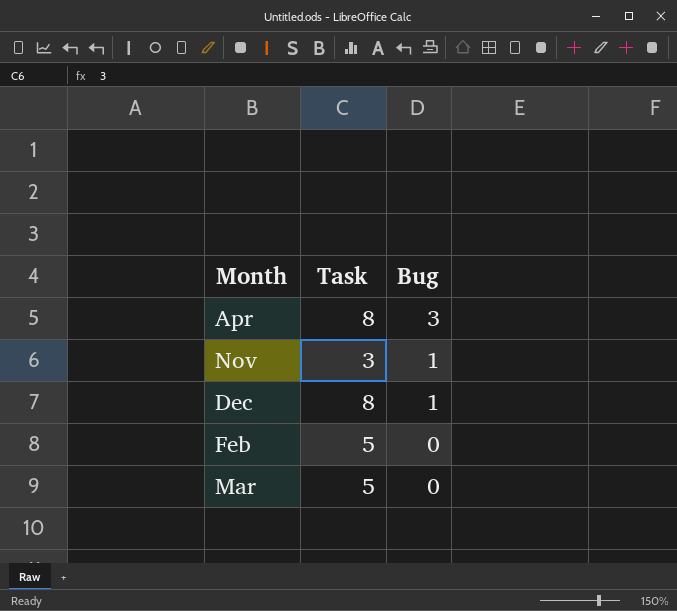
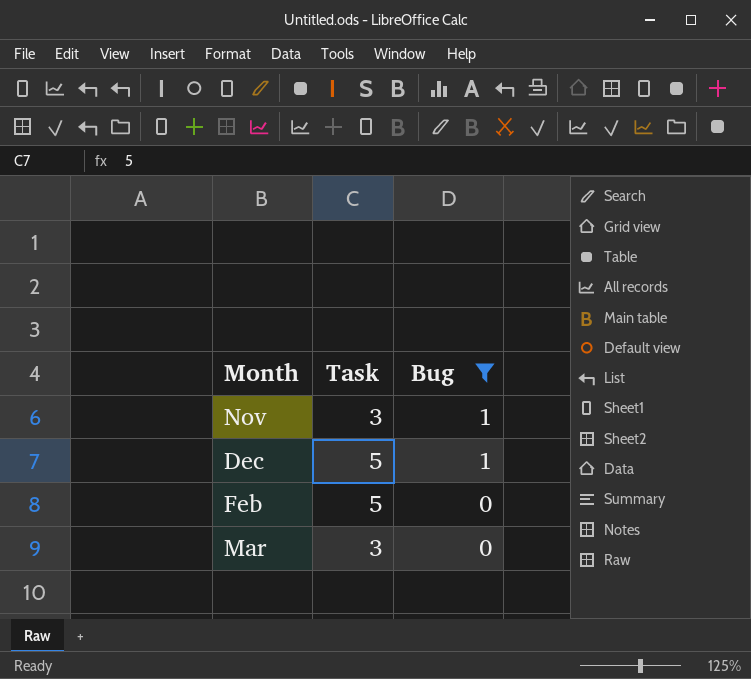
filter: none -> Bug != 3
Dec | Task: 8 -> 5
Mar | Task: 5 -> 3

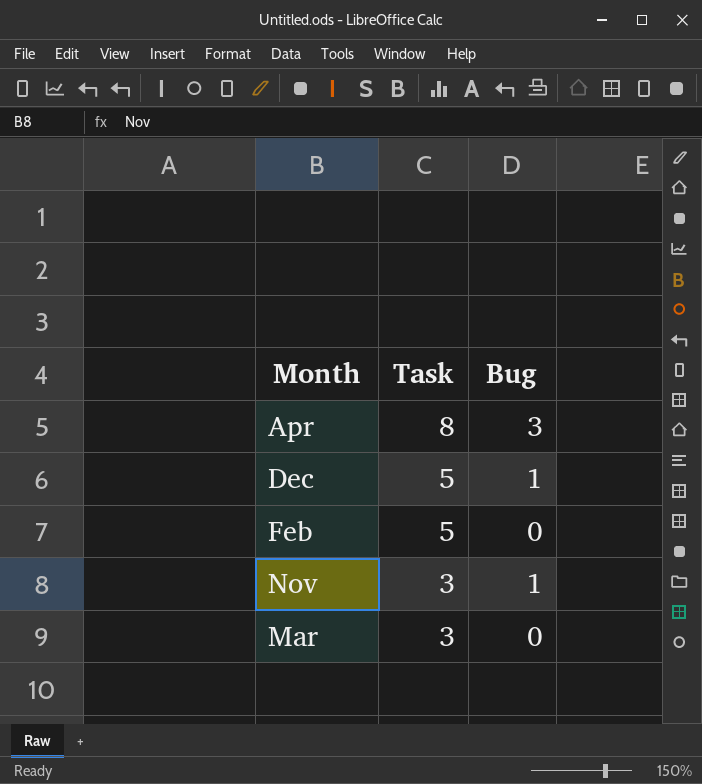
filter: Bug != 3 -> none
row order: Bug descending -> Task descending

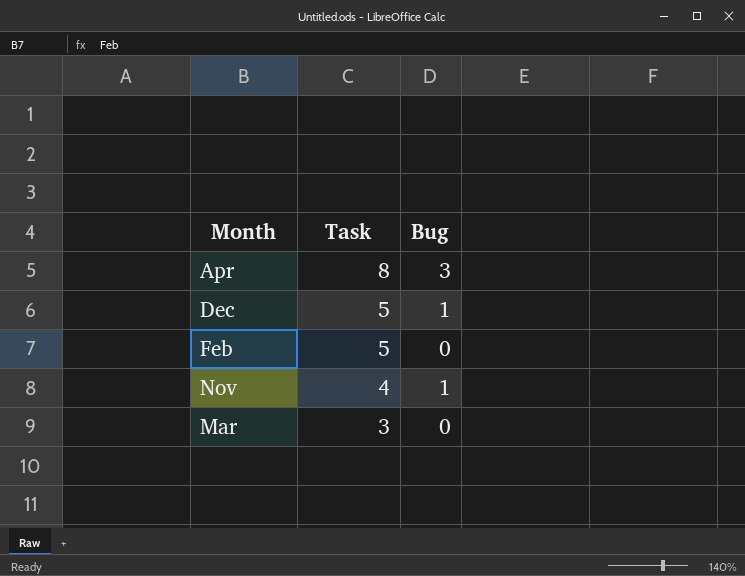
Nov | Task: 3 -> 4

